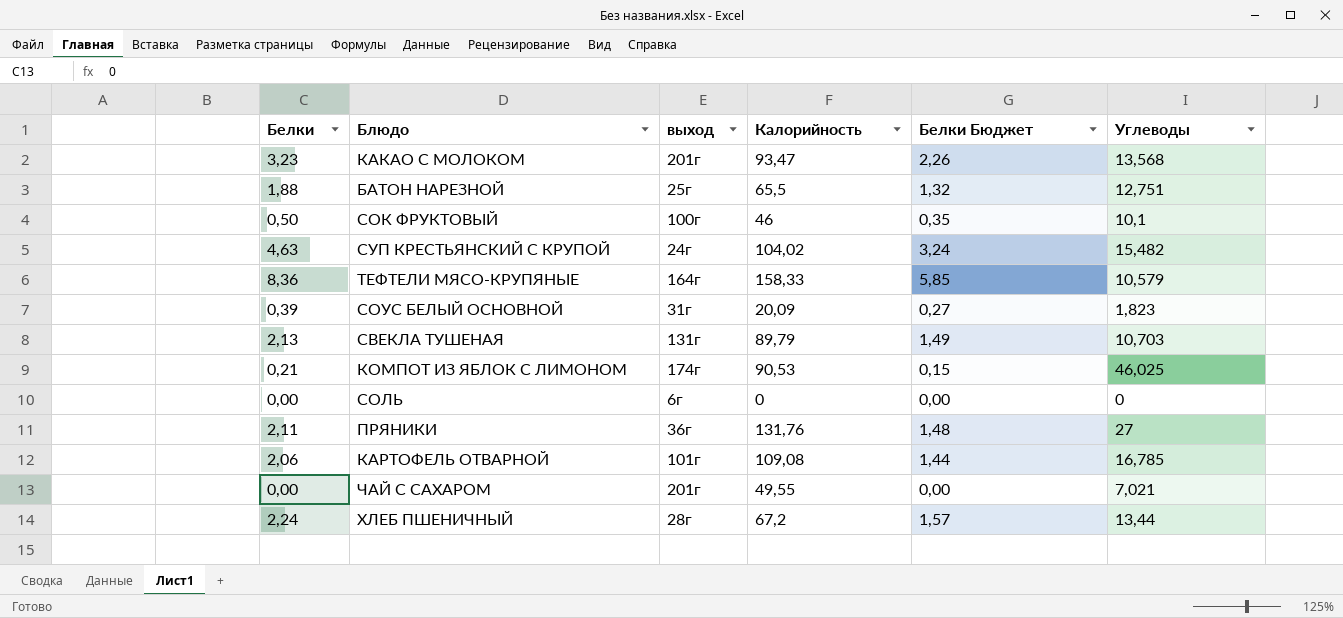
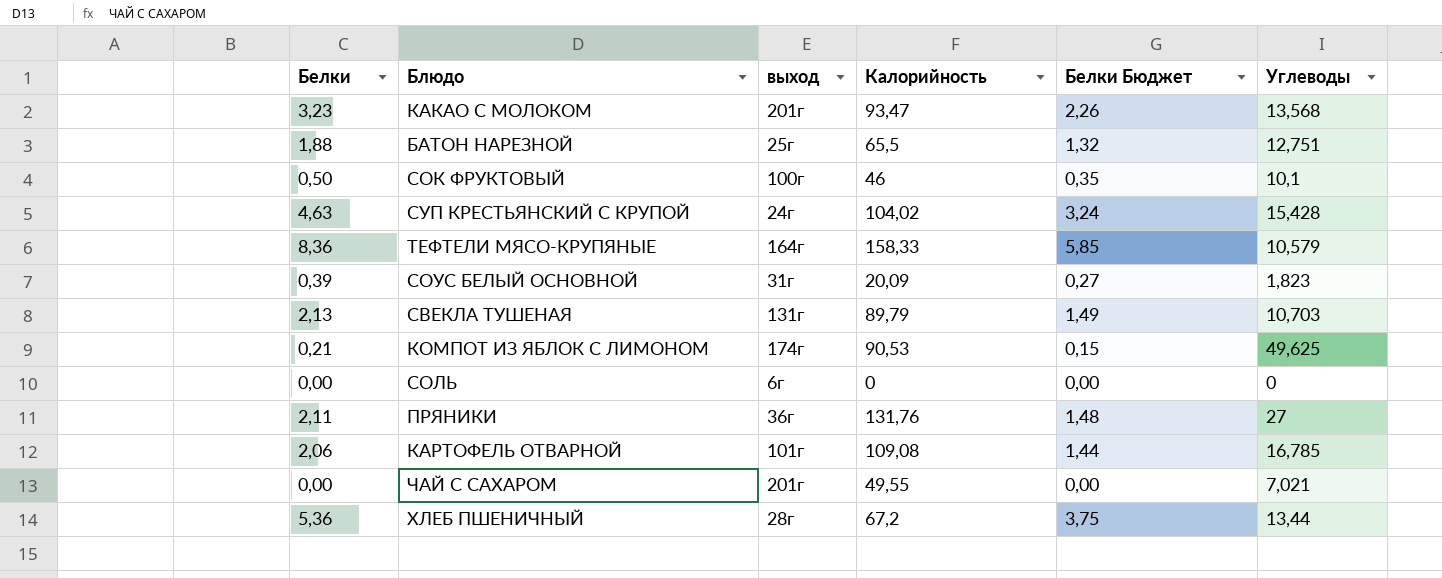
СУП КРЕСТЬЯНСКИЙ С КРУПОЙ | Углеводы: 15,482 -> 15,428
КОМПОТ ИЗ ЯБЛОК С ЛИМОНОМ | Углеводы: 46,025 -> 49,625
ХЛЕБ ПШЕНИЧНЫЙ | Белки: 2,24 -> 5,36
ХЛЕБ ПШЕНИЧНЫЙ | Белки Бюджет: 1,57 -> 3,75

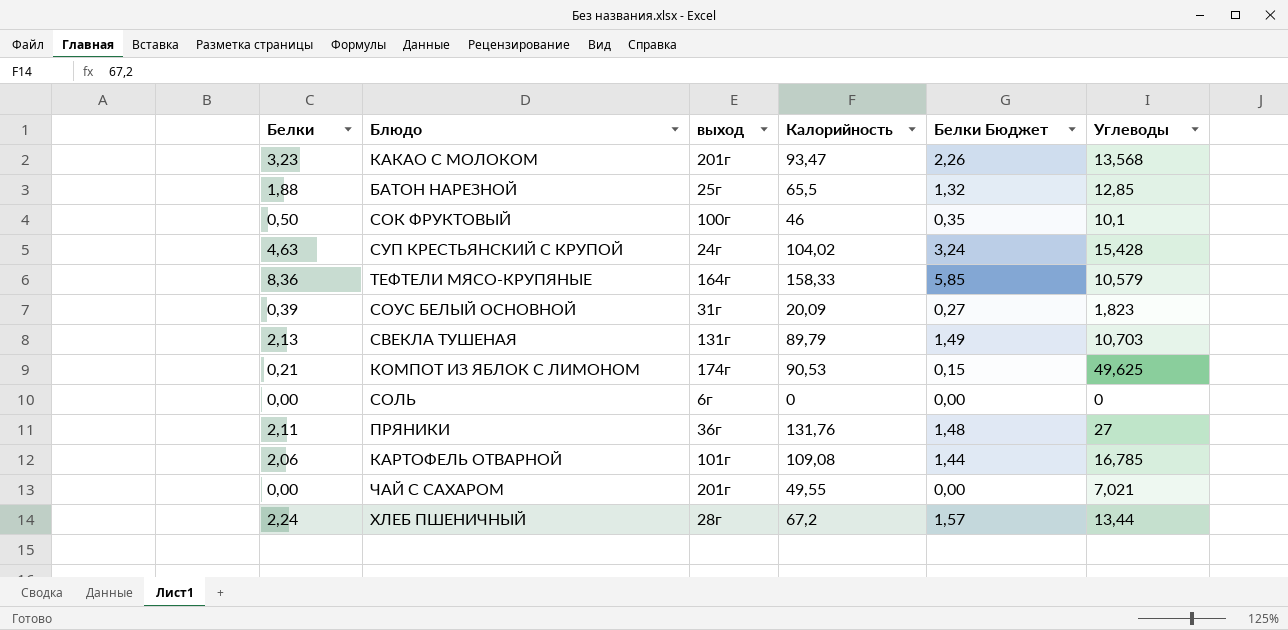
БАТОН НАРЕЗНОЙ | Углеводы: 12,751 -> 12,85
ХЛЕБ ПШЕНИЧНЫЙ | Белки: 5,36 -> 2,24
ХЛЕБ ПШЕНИЧНЫЙ | Белки Бюджет: 3,75 -> 1,57

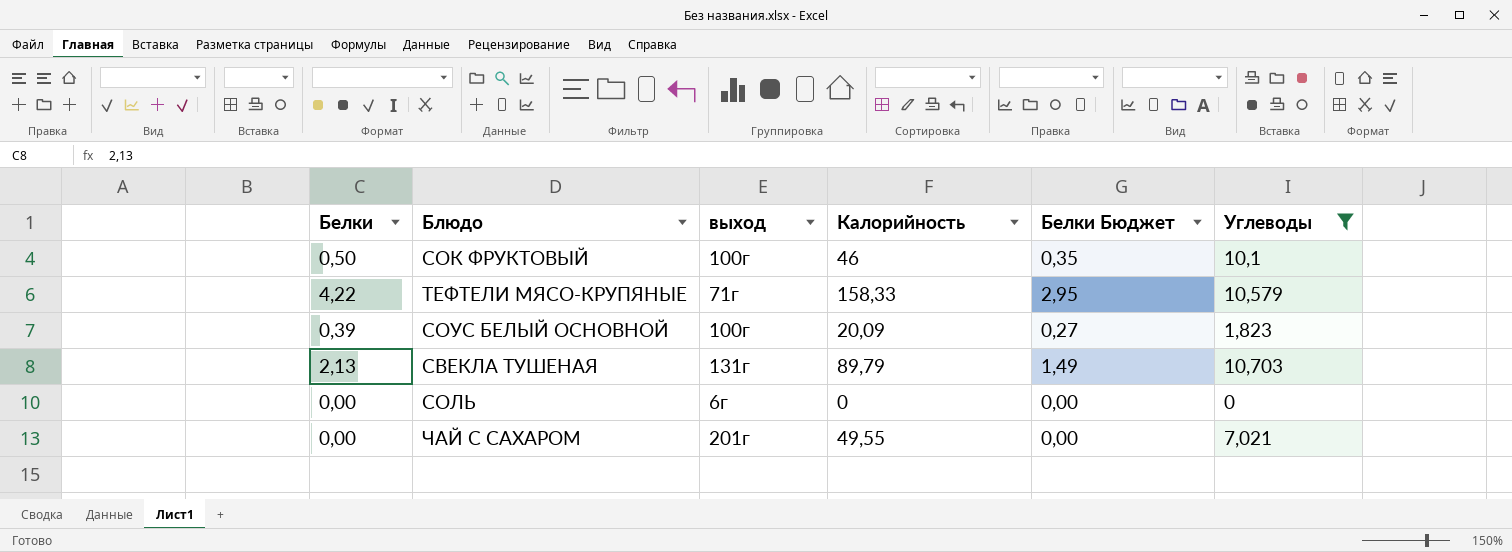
filter: none -> Углеводы <= 10,703
ТЕФТЕЛИ МЯСО-КРУПЯНЫЕ | Белки: 8,36 -> 4,22
ТЕФТЕЛИ МЯСО-КРУПЯНЫЕ | выход: 164г -> 71г
ТЕФТЕЛИ МЯСО-КРУПЯНЫЕ | Белки Бюджет: 5,85 -> 2,95
СОУС БЕЛЫЙ ОСНОВНОЙ | выход: 31г -> 100г

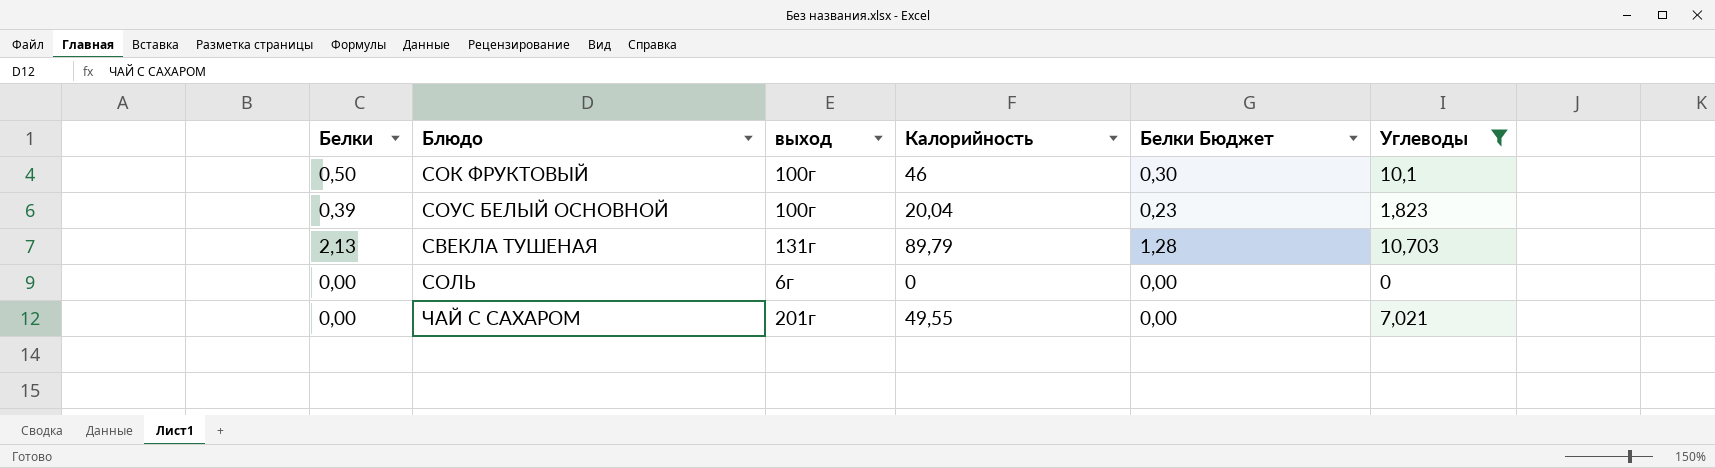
column Белки Бюджет | formula: [Белки] * 0,7 -> [Белки] * 0,6
row ТЕФТЕЛИ МЯСО-КРУПЯНЫЕ: 4,22 | 71г | 158,33 | 2,95 | 10,579 -> none
СОУС БЕЛЫЙ ОСНОВНОЙ | Калорийность: 20,09 -> 20,04

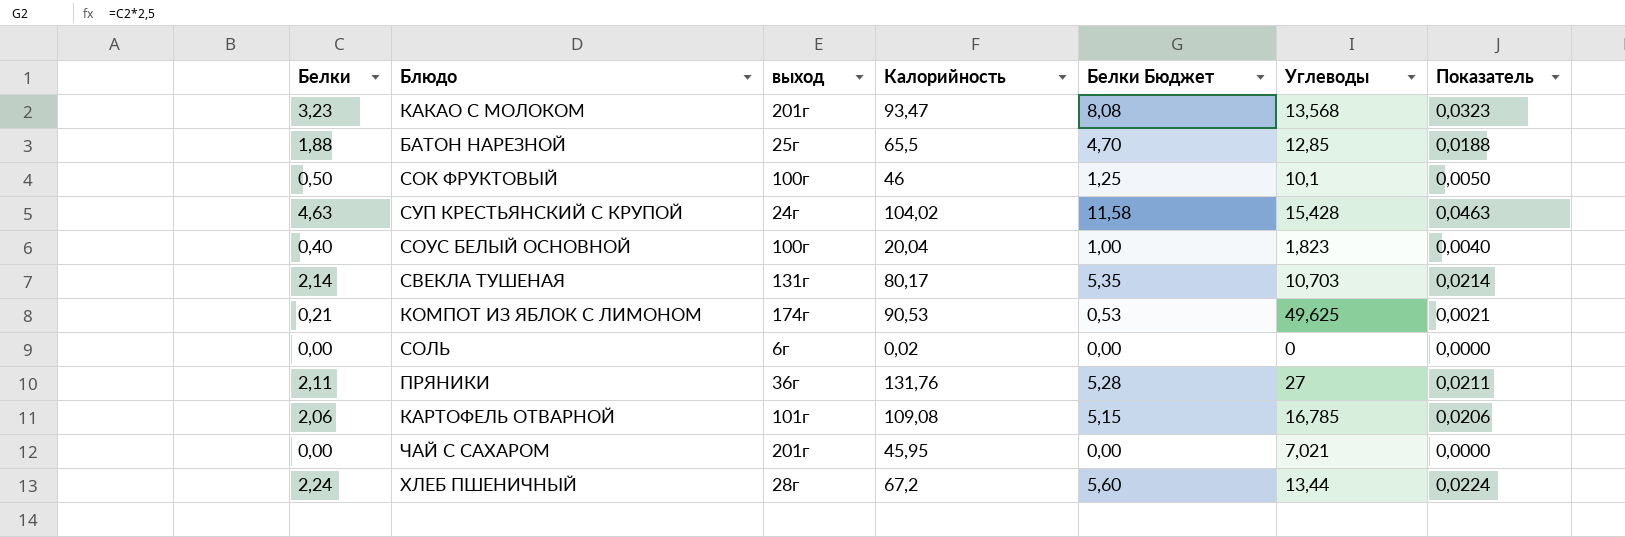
filter: Углеводы <= 10,703 -> none
column Белки Бюджет | formula: [Белки] * 0,6 -> [Белки] * 2,5
column Показатель | formula: none -> [Белки] * 0,01
СОУС БЕЛЫЙ ОСНОВНОЙ | Белки: 0,39 -> 0,40
СВЕКЛА ТУШЕНАЯ | Белки: 2,13 -> 2,14
СВЕКЛА ТУШЕНАЯ | Калорийность: 89,79 -> 80,17
СОЛЬ | Калорийность: 0 -> 0,02
ЧАЙ С САХАРОМ | Калорийность: 49,55 -> 45,95

